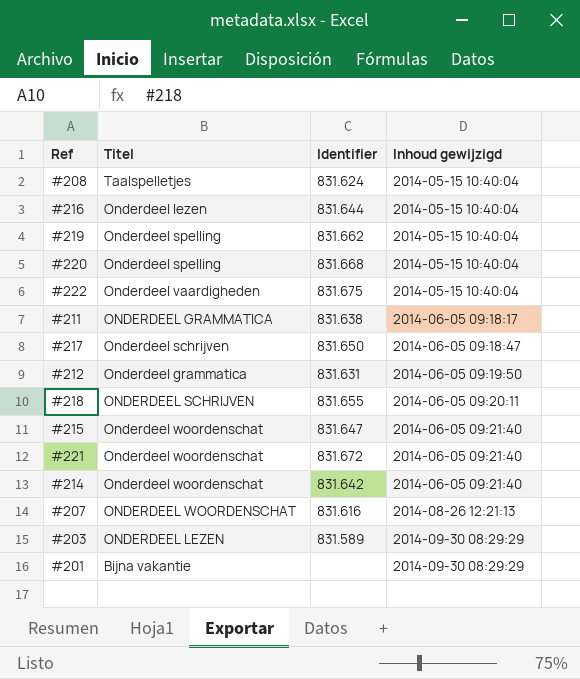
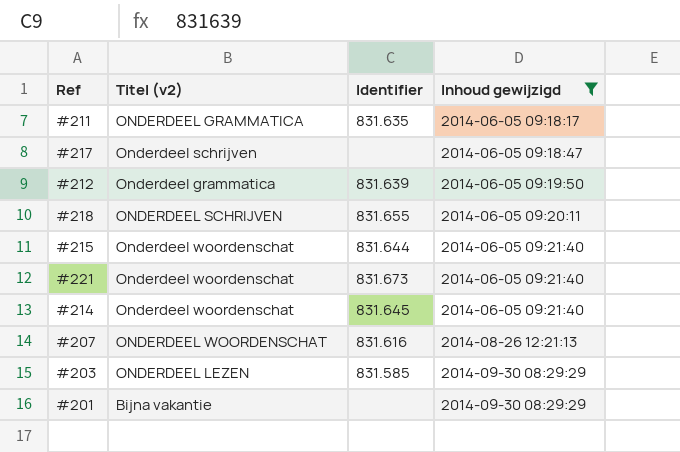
filter: none -> Inhoud gewijzigd != 2014-05-15 10:40:04
column name: Titel -> Titel (v2)
#211 | Identifier: 831.638 -> 831.635
#217 | Identifier: 831.650 -> none
#212 | Identifier: 831.631 -> 831.639
#215 | Identifier: 831.647 -> 831.644
#221 | Identifier: 831.672 -> 831.673
#214 | Identifier: 831.642 -> 831.645
#203 | Identifier: 831.589 -> 831.585

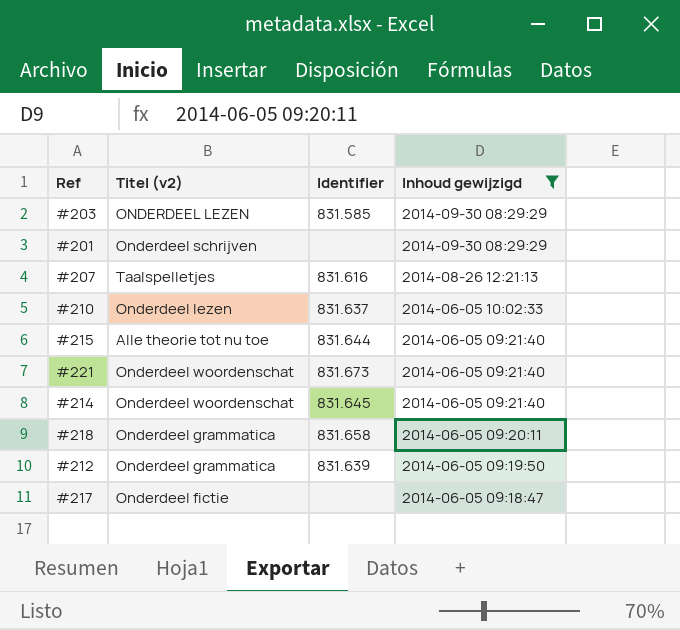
row order: Inhoud gewijzigd ascending -> Inhoud gewijzigd descending
row #211: ONDERDEEL GRAMMATICA | 831.635 | 2014-06-05 09:18:17 -> none
#201 | Titel (v2): Bijna vakantie -> Onderdeel schrijven
#207 | Titel (v2): ONDERDEEL WOORDENSCHAT -> Taalspelletjes
row #210: none -> Onderdeel lezen | 831.637 | 2014-06-05 10:02:33
#215 | Titel (v2): Onderdeel woordenschat -> Alle theorie tot nu toe
#218 | Titel (v2): ONDERDEEL SCHRIJVEN -> Onderdeel grammatica
#218 | Identifier: 831.655 -> 831.658
#217 | Titel (v2): Onderdeel schrijven -> Onderdeel fictie

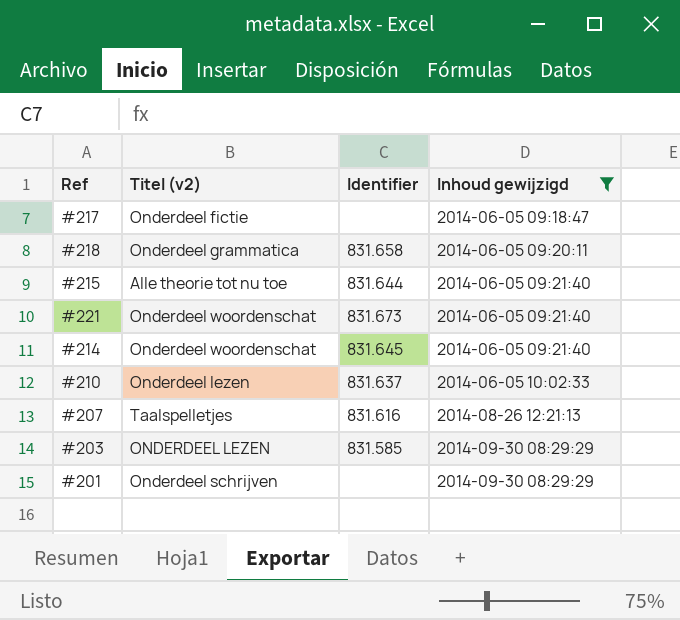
row order: Inhoud gewijzigd descending -> Inhoud gewijzigd ascending
row #212: Onderdeel grammatica | 831.639 | 2014-06-05 09:19:50 -> none

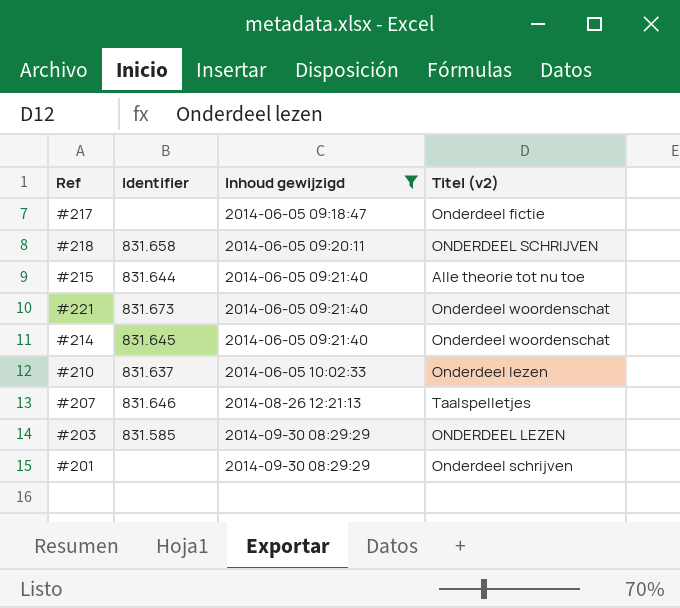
column Titel (v2) | position: 2 -> 4
#218 | Titel (v2): Onderdeel grammatica -> ONDERDEEL SCHRIJVEN
#207 | Identifier: 831.616 -> 831.646

